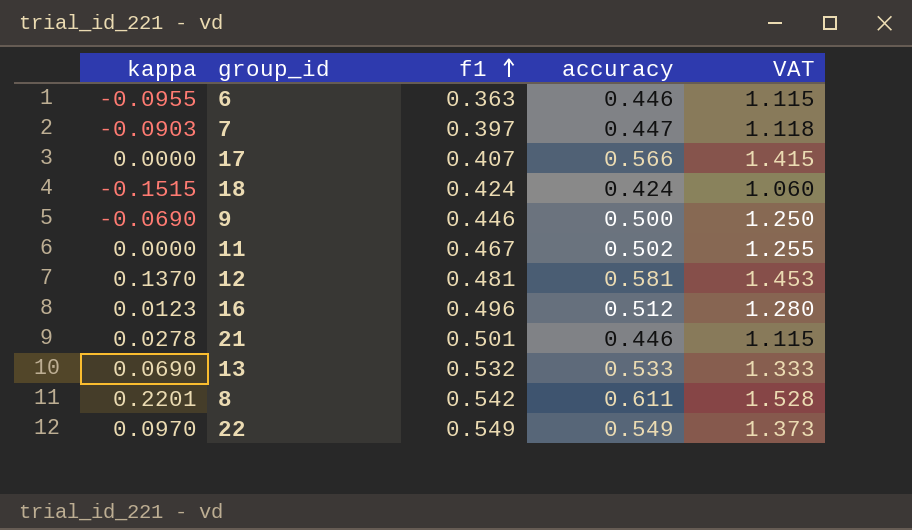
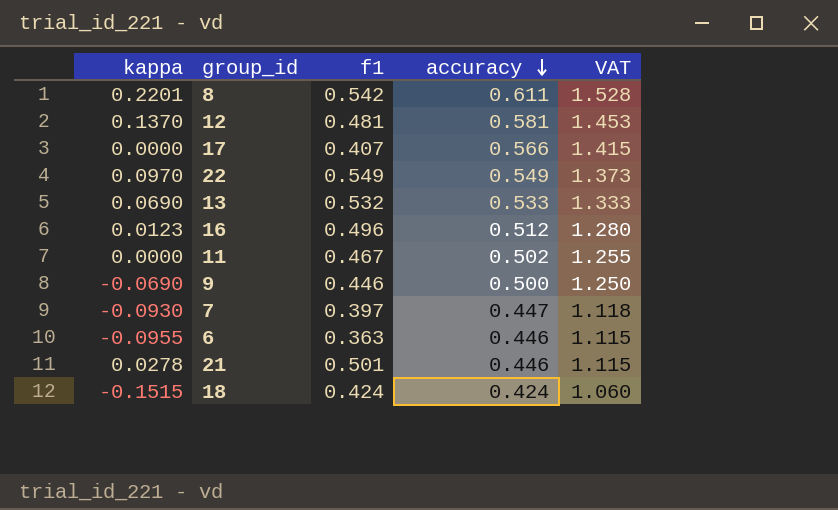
row order: f1 ascending -> accuracy descending
7 | kappa: -0.0903 -> -0.0930

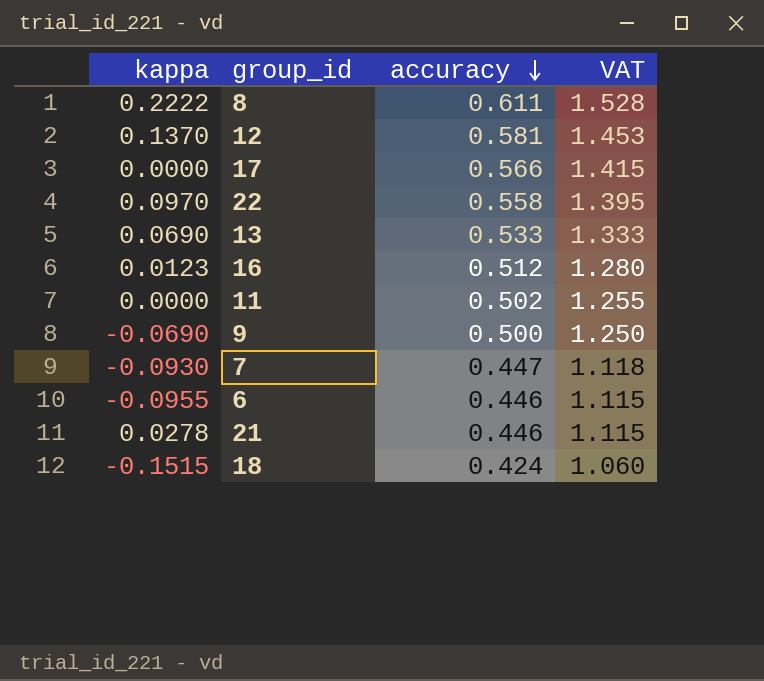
column f1 | position: 3 -> none
8 | kappa: 0.2201 -> 0.2222
22 | accuracy: 0.549 -> 0.558
22 | VAT: 1.373 -> 1.395

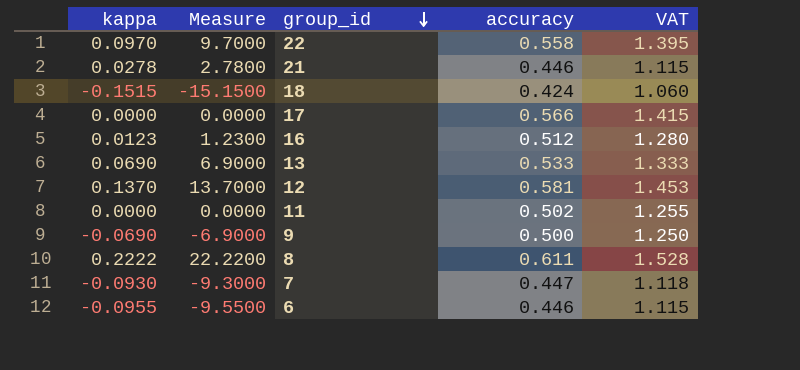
row order: accuracy descending -> group_id descending
column Measure | formula: none -> [kappa] * 100

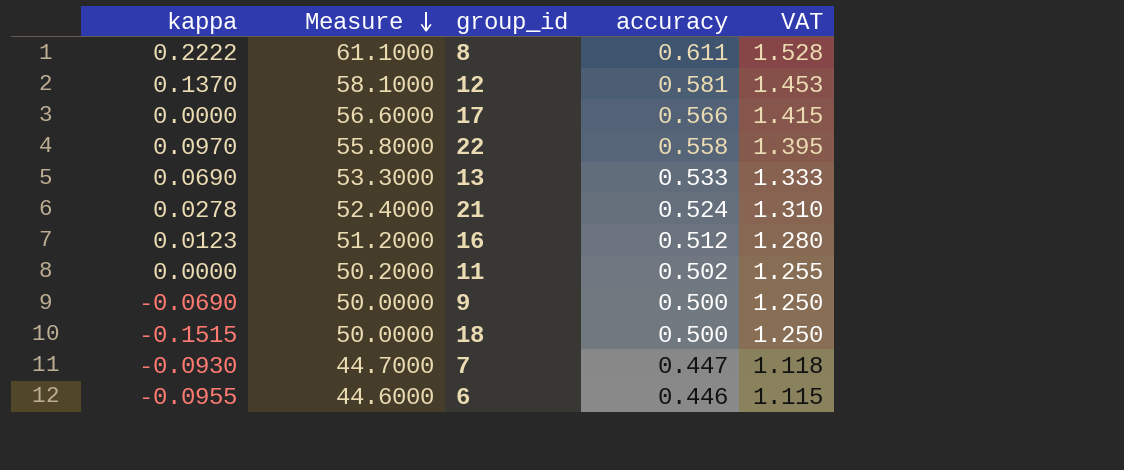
row order: group_id descending -> Measure descending
column Measure | formula: [kappa] * 100 -> [accuracy] * 100
21 | accuracy: 0.446 -> 0.524
21 | VAT: 1.115 -> 1.310
18 | accuracy: 0.424 -> 0.500
18 | VAT: 1.060 -> 1.250

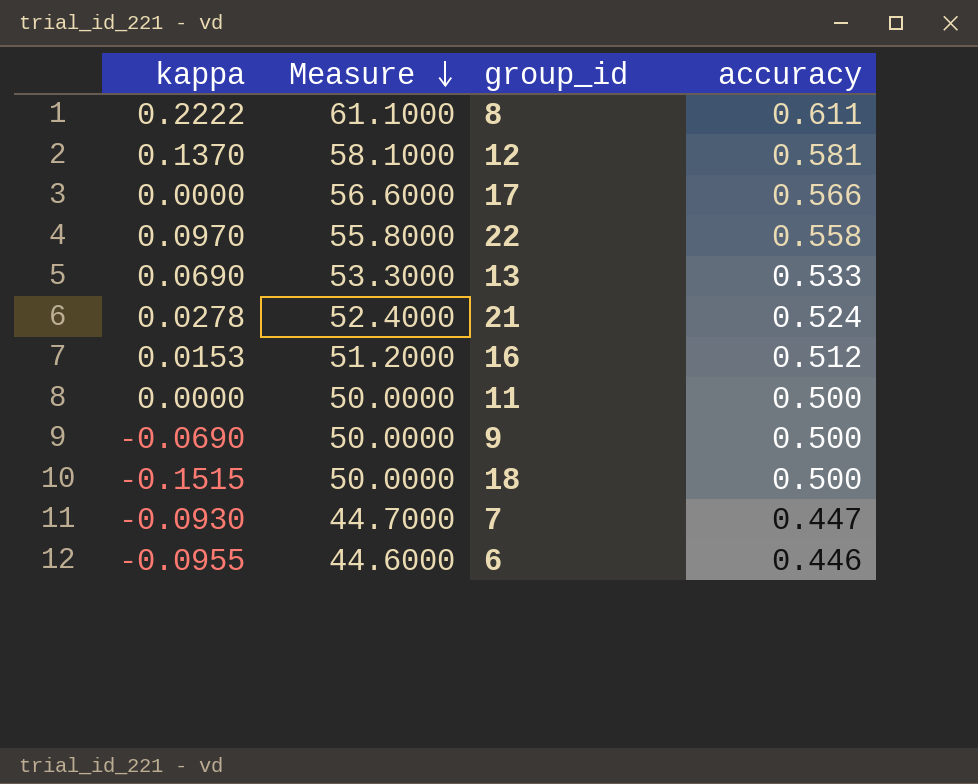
column VAT | formula: [accuracy] * 2.5 -> none
16 | kappa: 0.0123 -> 0.0153
11 | Measure: 50.2000 -> 50.0000
11 | accuracy: 0.502 -> 0.500

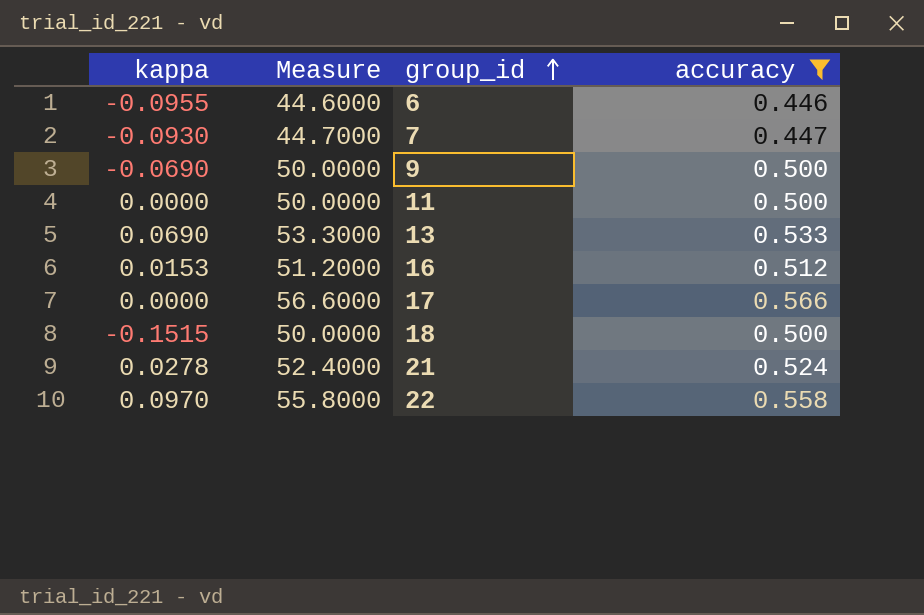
filter: none -> accuracy <= 0.566
row order: Measure descending -> group_id ascending

